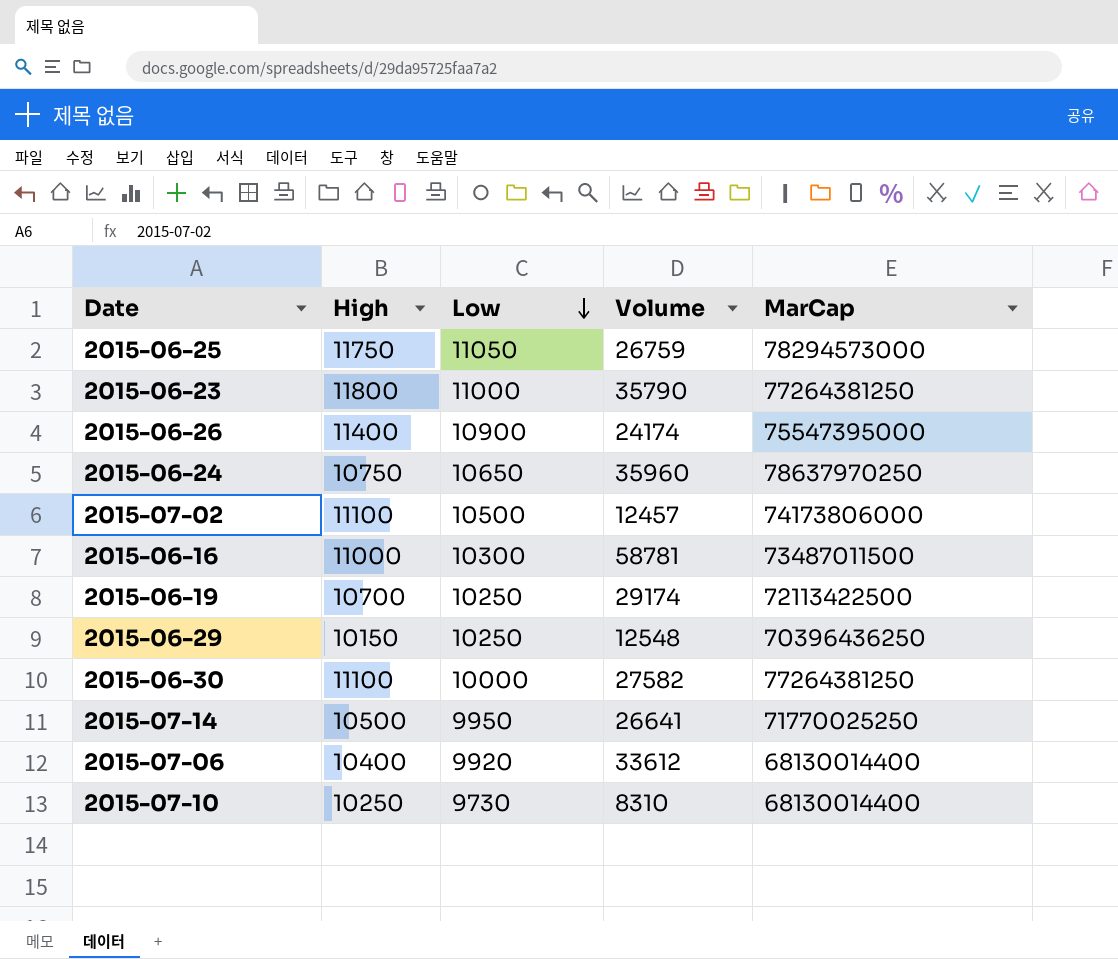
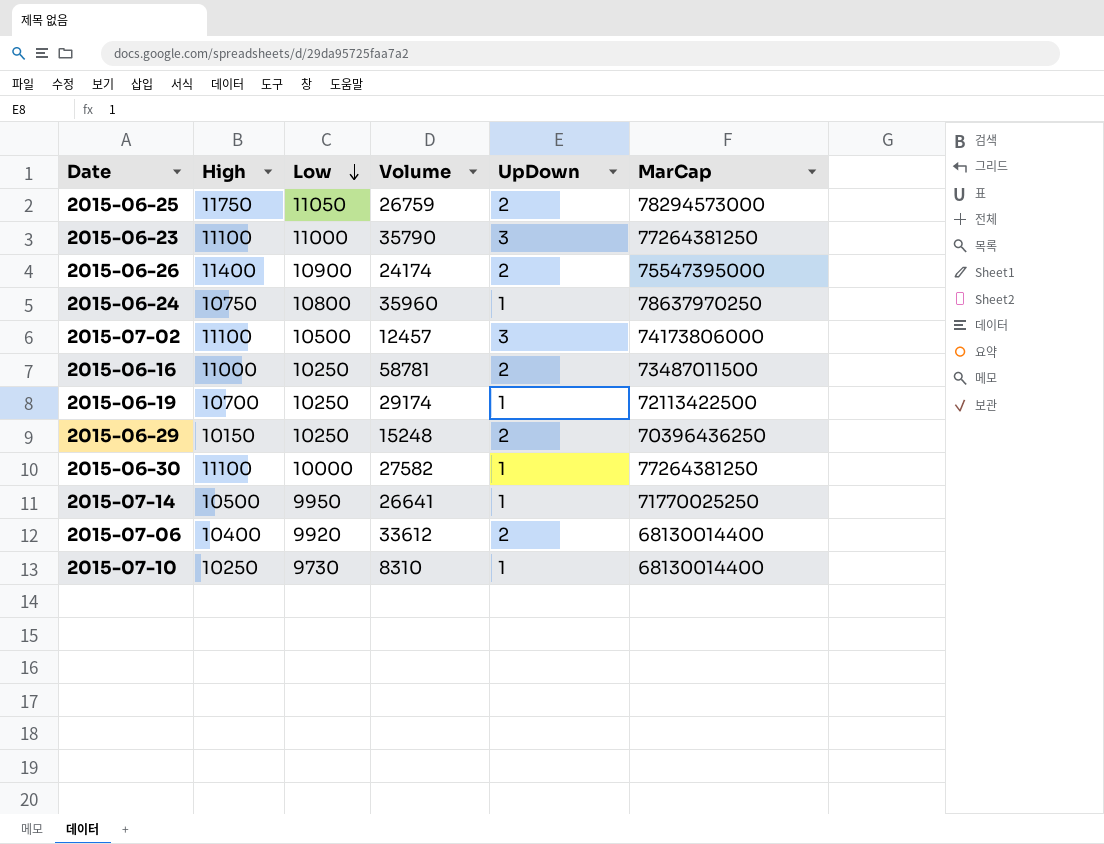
column UpDown | position: none -> 5
2015-06-23 | High: 11800 -> 11100
2015-06-24 | Low: 10650 -> 10800
2015-06-16 | Low: 10300 -> 10250
2015-06-29 | Volume: 12548 -> 15248

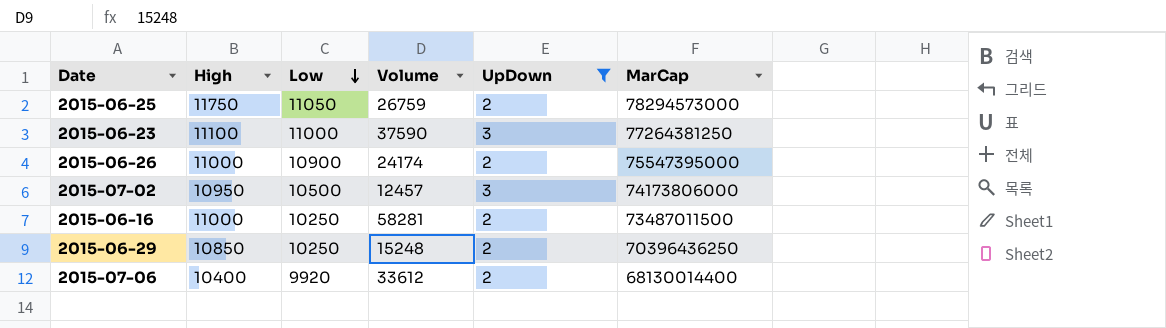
filter: none -> UpDown != 1
2015-06-23 | Volume: 35790 -> 37590
2015-06-26 | High: 11400 -> 11000
2015-07-02 | High: 11100 -> 10950
2015-06-16 | Volume: 58781 -> 58281
2015-06-29 | High: 10150 -> 10850

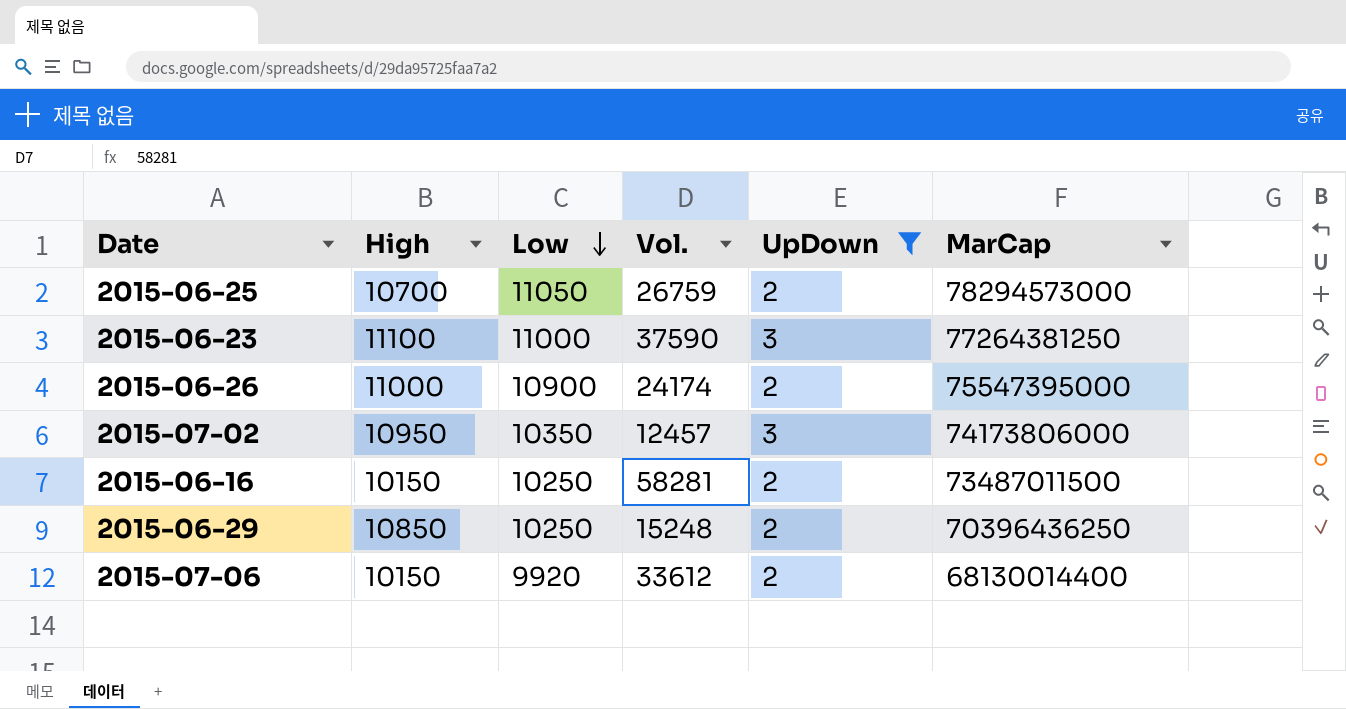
column name: Volume -> Vol.
2015-06-25 | High: 11750 -> 10700
2015-07-02 | Low: 10500 -> 10350
2015-06-16 | High: 11000 -> 10150
2015-07-06 | High: 10400 -> 10150

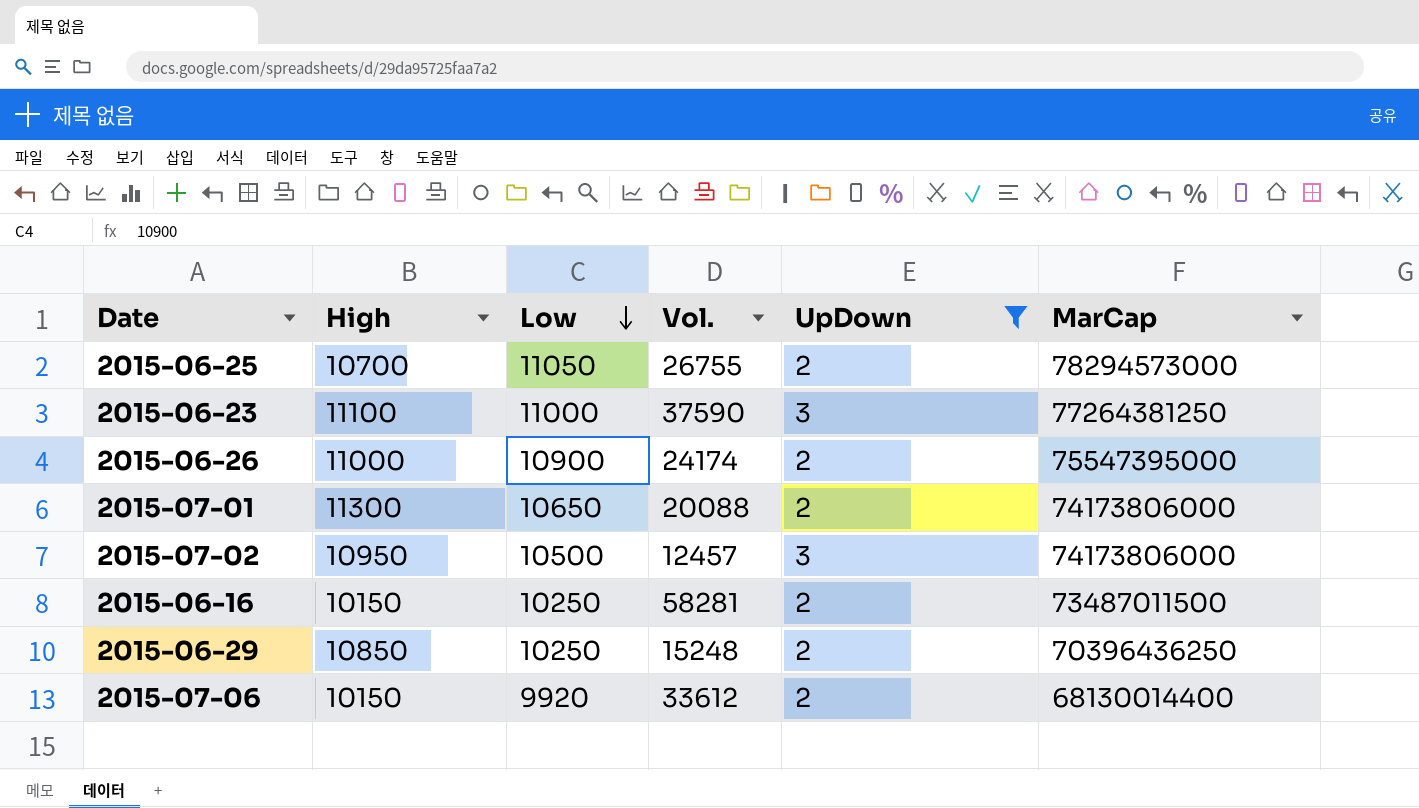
2015-06-25 | Vol.: 26759 -> 26755
row 2015-07-01: none -> 11300 | 10650 | 20088 | 2 | 74173806000
2015-07-02 | Low: 10350 -> 10500

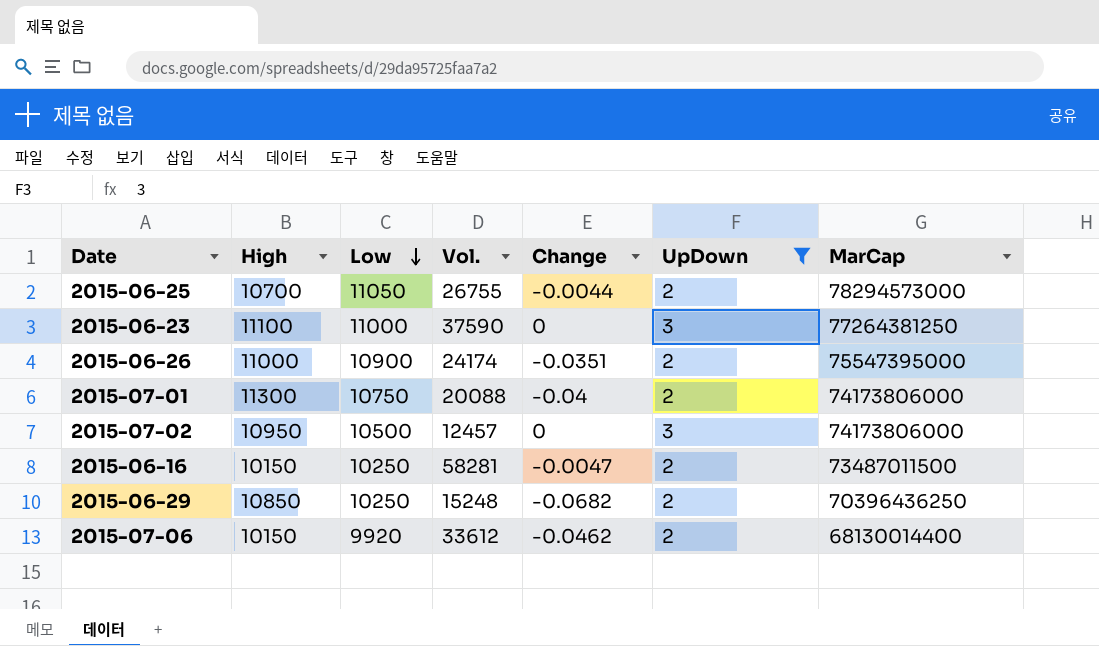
column Change | position: none -> 5
2015-07-01 | Low: 10650 -> 10750

